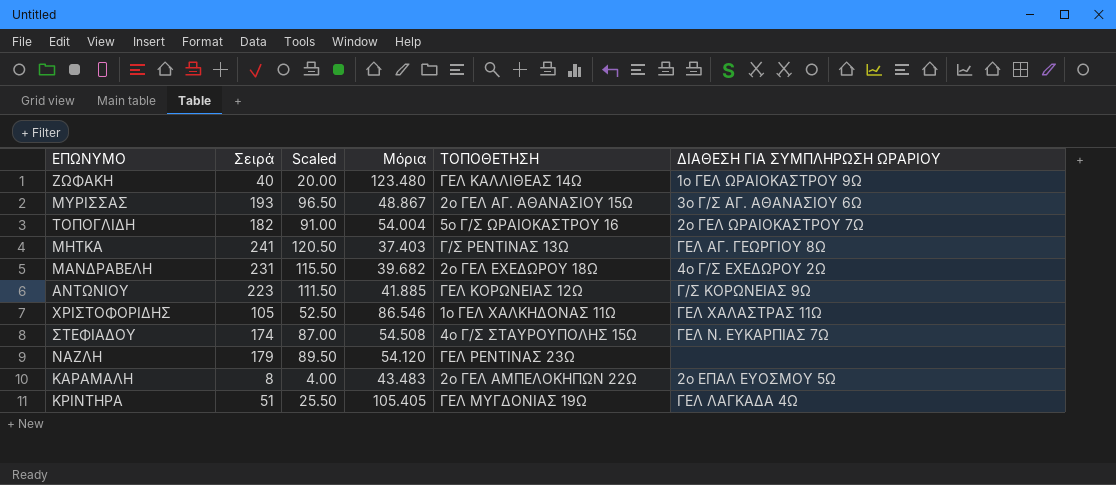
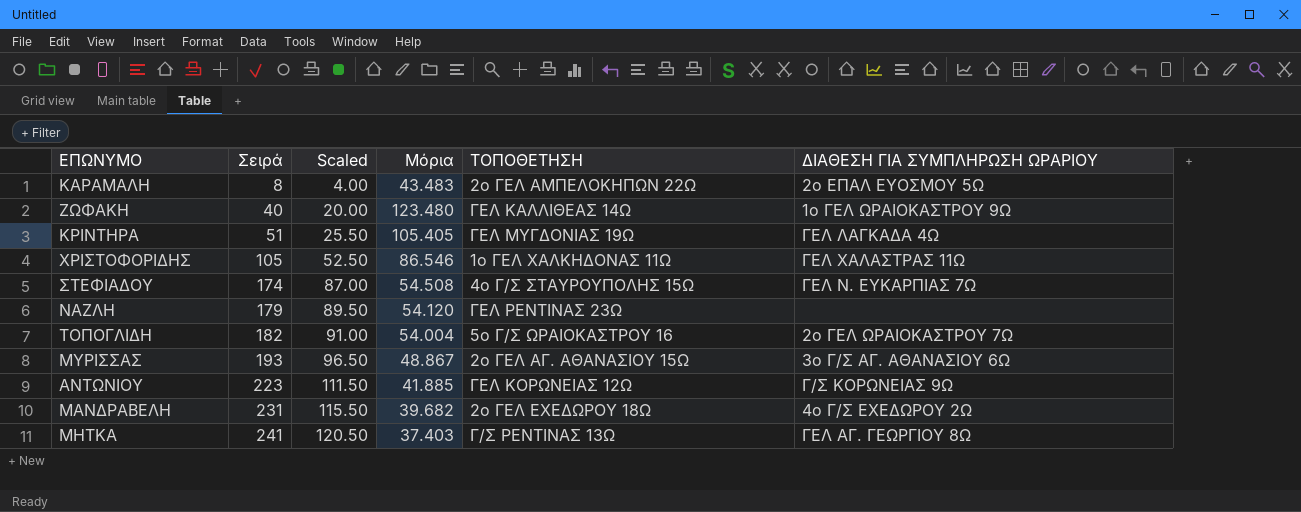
row order: none -> Σειρά ascending

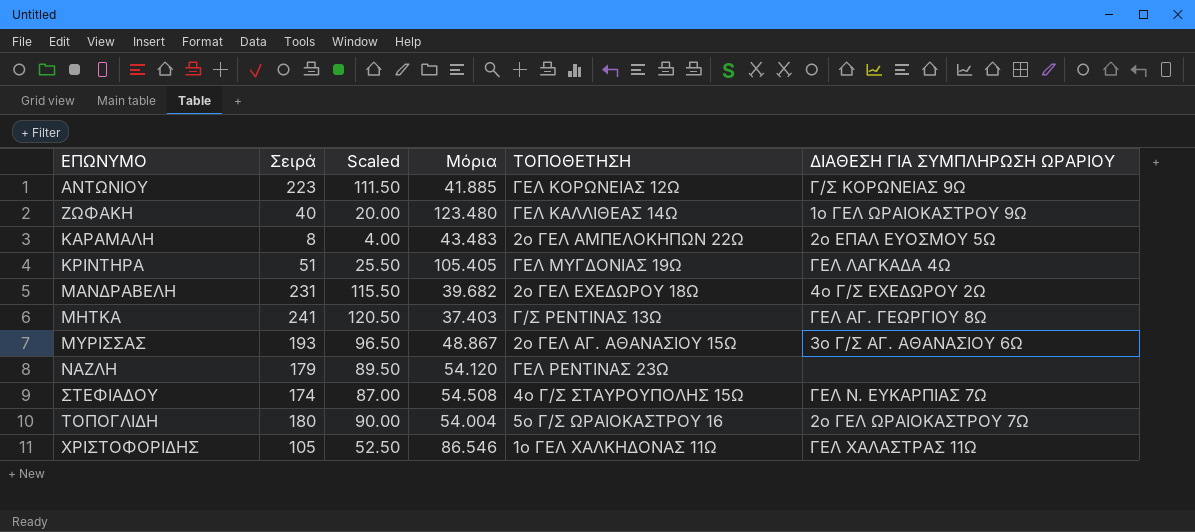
row order: Σειρά ascending -> ΕΠΩΝΥΜΟ ascending
ΤΟΠΟΓΛΙΔΗ | Σειρά: 182 -> 180
ΤΟΠΟΓΛΙΔΗ | Scaled: 91.00 -> 90.00

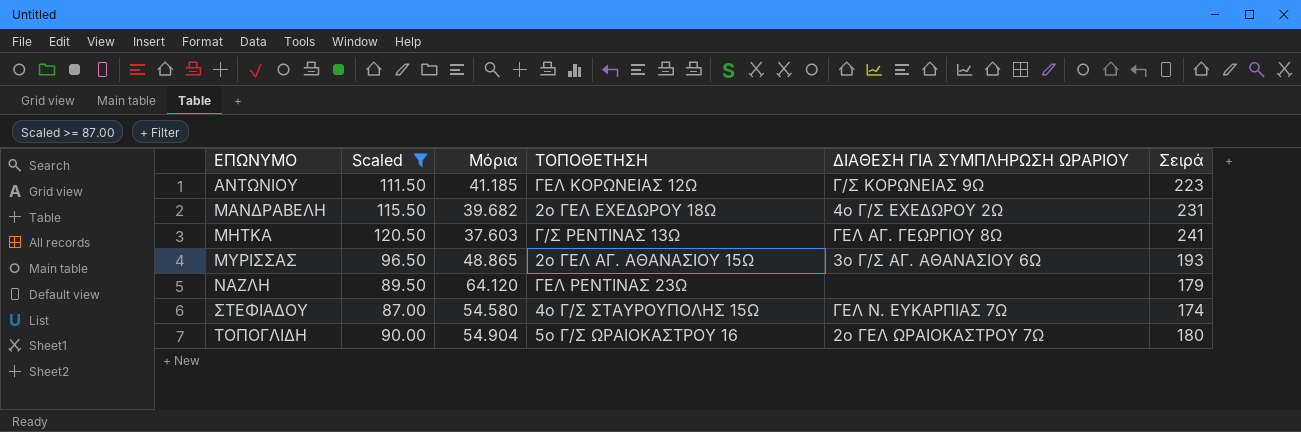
filter: none -> Scaled >= 87.00
column Σειρά | position: 2 -> 6
ΑΝΤΩΝΙΟΥ | Μόρια: 41.885 -> 41.185
ΜΗΤΚΑ | Μόρια: 37.403 -> 37.603
ΜΥΡΙΣΣΑΣ | Μόρια: 48.867 -> 48.865
ΝΑΖΛΗ | Μόρια: 54.120 -> 64.120
ΣΤΕΦΙΑΔΟΥ | Μόρια: 54.508 -> 54.580
ΤΟΠΟΓΛΙΔΗ | Μόρια: 54.004 -> 54.904

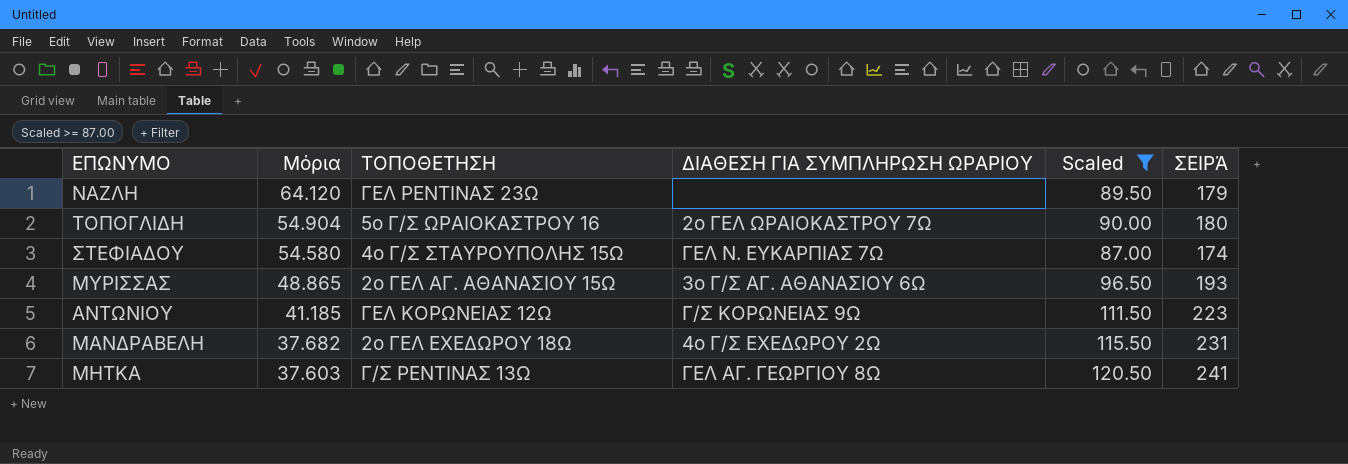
row order: ΕΠΩΝΥΜΟ ascending -> Μόρια descending
column Scaled | position: 2 -> 5
column name: Σειρά -> ΣΕΙΡΆ
ΜΑΝΔΡΑΒΕΛΗ | Μόρια: 39.682 -> 37.682

